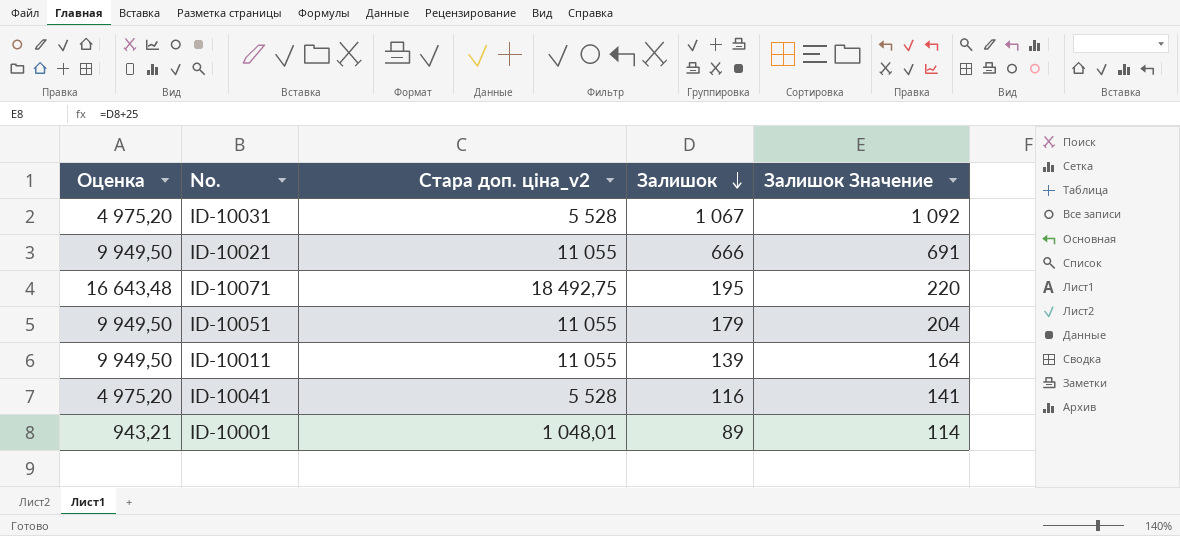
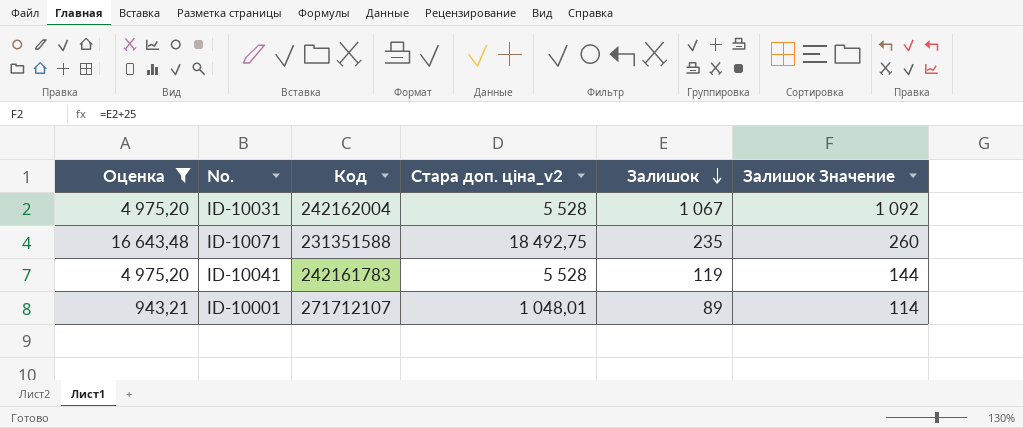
filter: none -> Оценка != 9 949,50
column Код | position: none -> 3
ID-10071 | Залишок: 195 -> 235
ID-10071 | Залишок Значение: 220 -> 260
ID-10041 | Залишок: 116 -> 119
ID-10041 | Залишок Значение: 141 -> 144

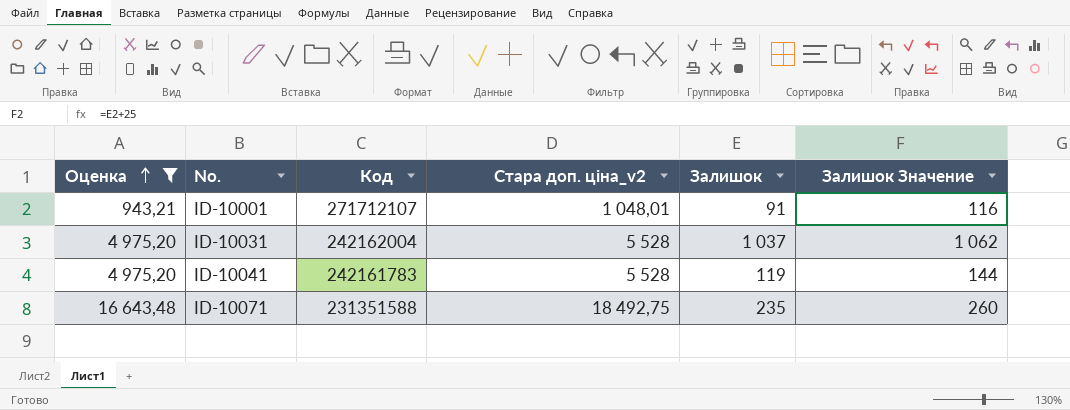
row order: Залишок descending -> Оценка ascending
ID-10001 | Залишок: 89 -> 91
ID-10001 | Залишок Значение: 114 -> 116
ID-10031 | Залишок: 1 067 -> 1 037
ID-10031 | Залишок Значение: 1 092 -> 1 062

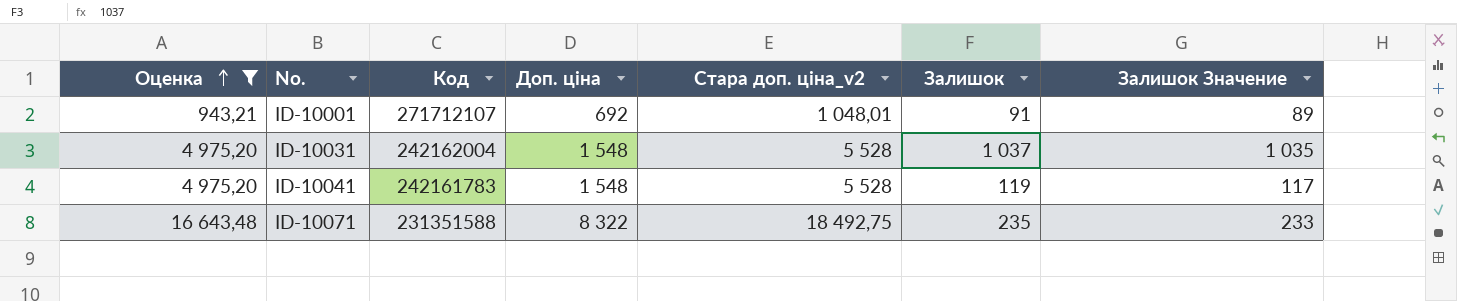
column Доп. ціна | position: none -> 4
column Залишок Значение | formula: [Залишок] + 25 -> [Залишок] - 2

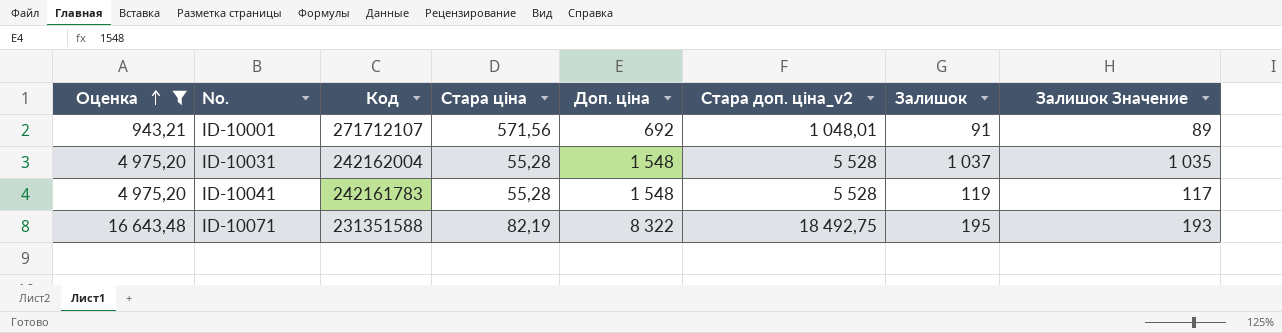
column Стара ціна | position: none -> 4
ID-10071 | Залишок: 235 -> 195
ID-10071 | Залишок Значение: 233 -> 193

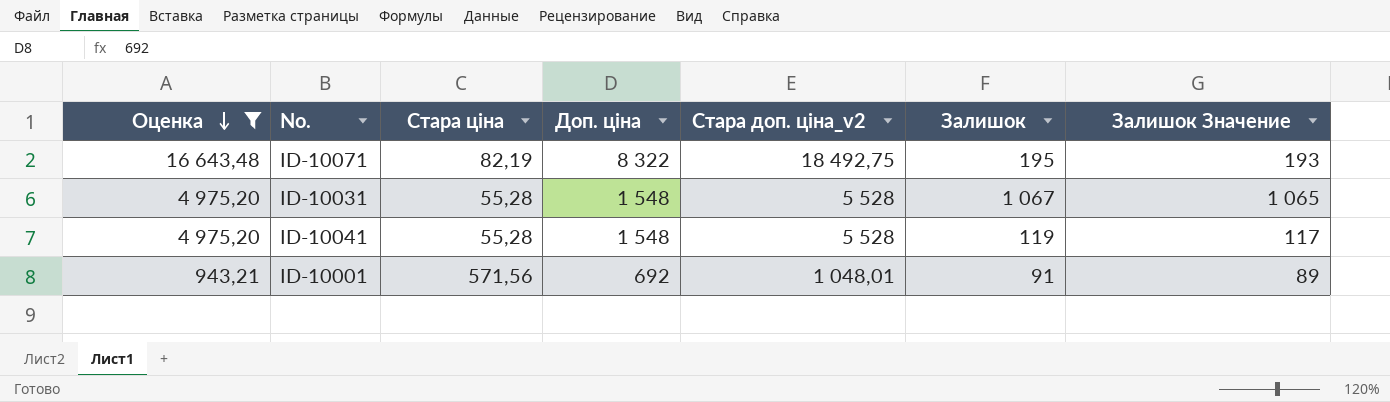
row order: Оценка ascending -> Оценка descending
column Код | position: 3 -> none
ID-10031 | Залишок: 1 037 -> 1 067
ID-10031 | Залишок Значение: 1 035 -> 1 065

